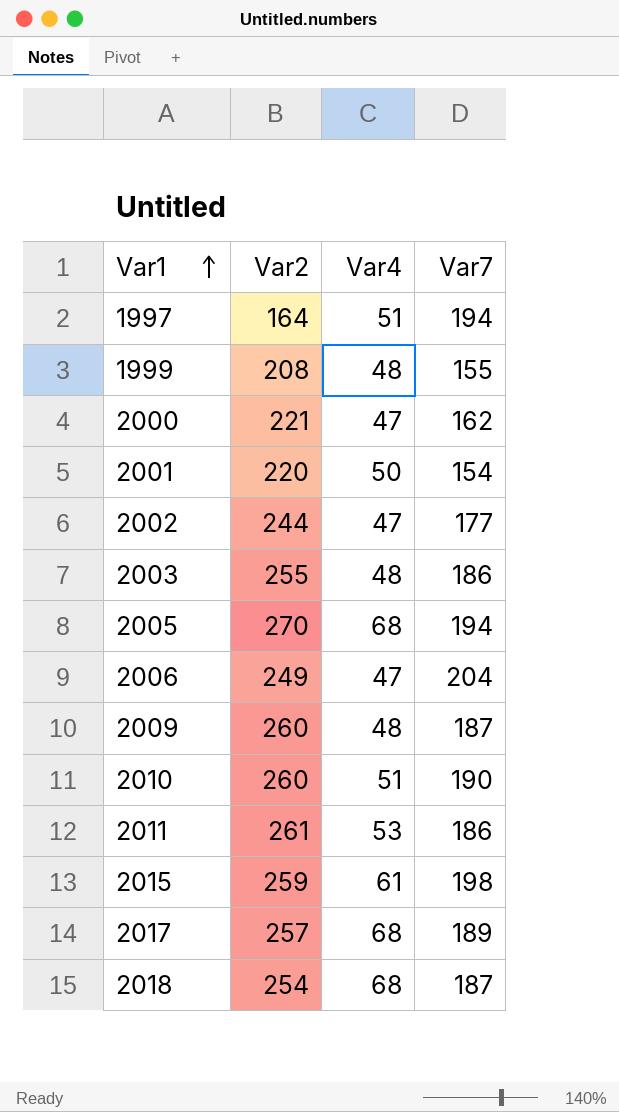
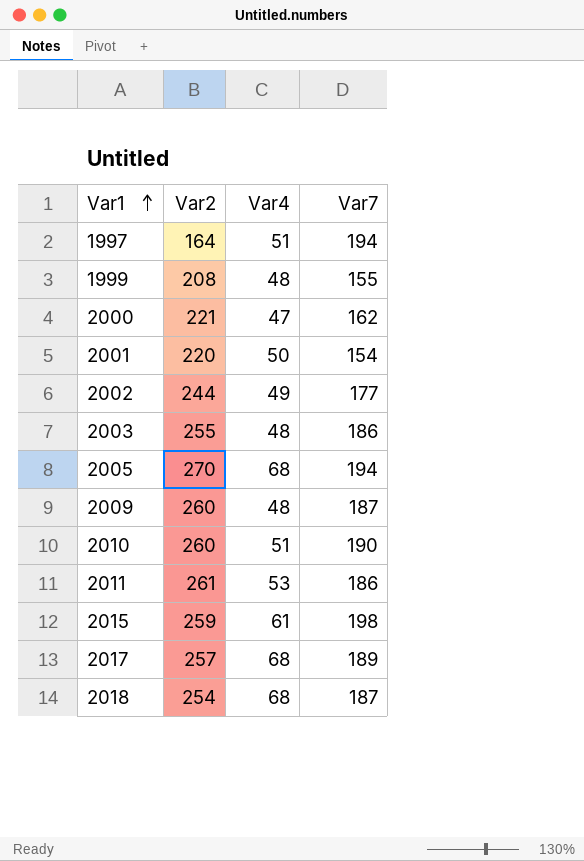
row 2006: 249 | 47 | 204 -> none
2002 | Var4: 47 -> 49

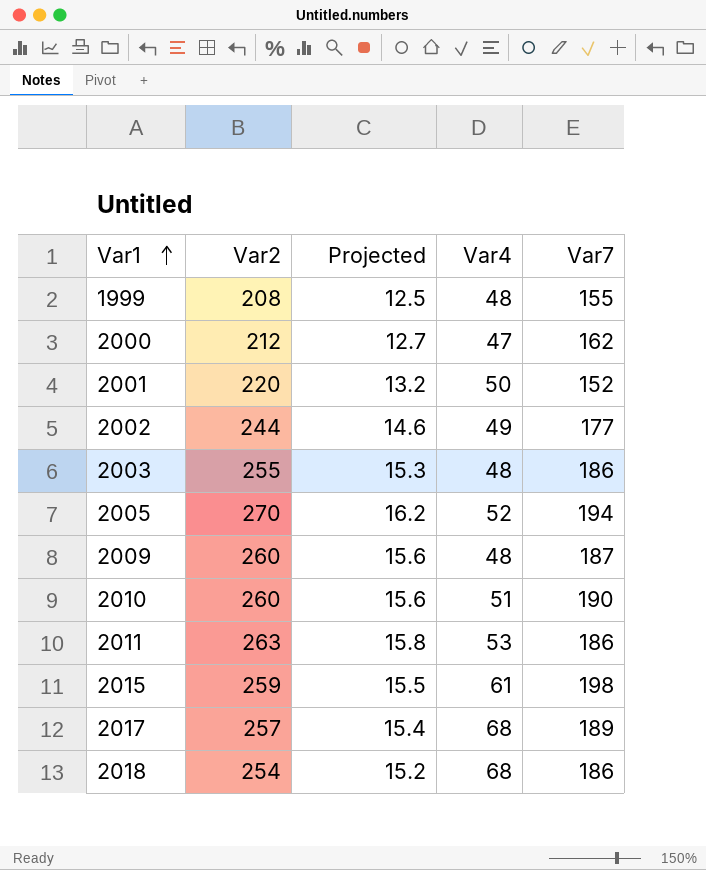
column Projected | formula: none -> [Var2] * 0.06
row 1997: 164 | 51 | 194 -> none
2000 | Var2: 221 -> 212
2001 | Var7: 154 -> 152
2005 | Var4: 68 -> 52
2011 | Var2: 261 -> 263
2018 | Var7: 187 -> 186

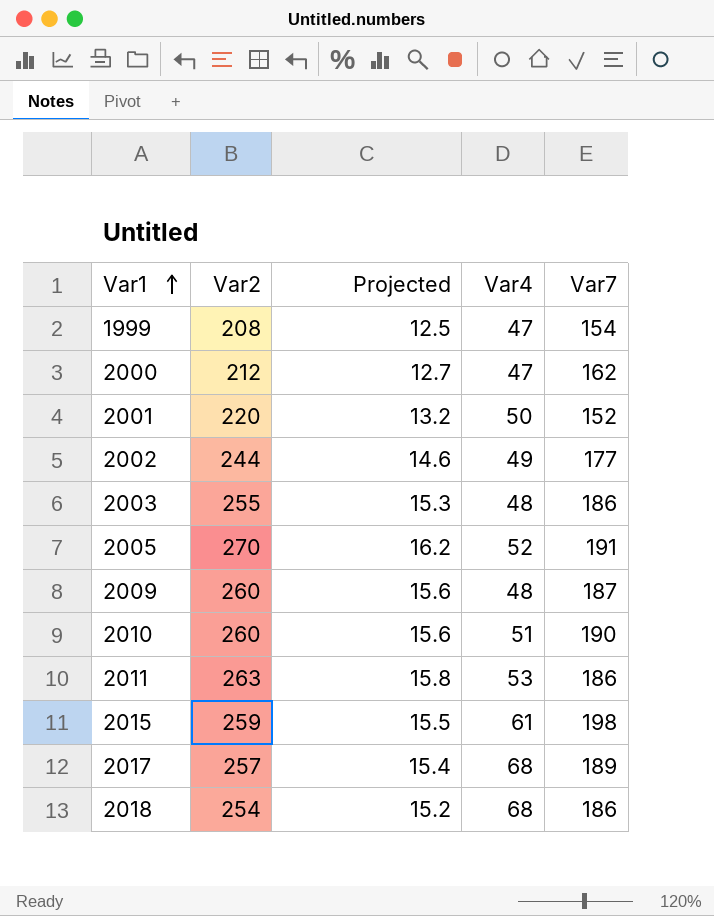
1999 | Var4: 48 -> 47
1999 | Var7: 155 -> 154
2005 | Var7: 194 -> 191

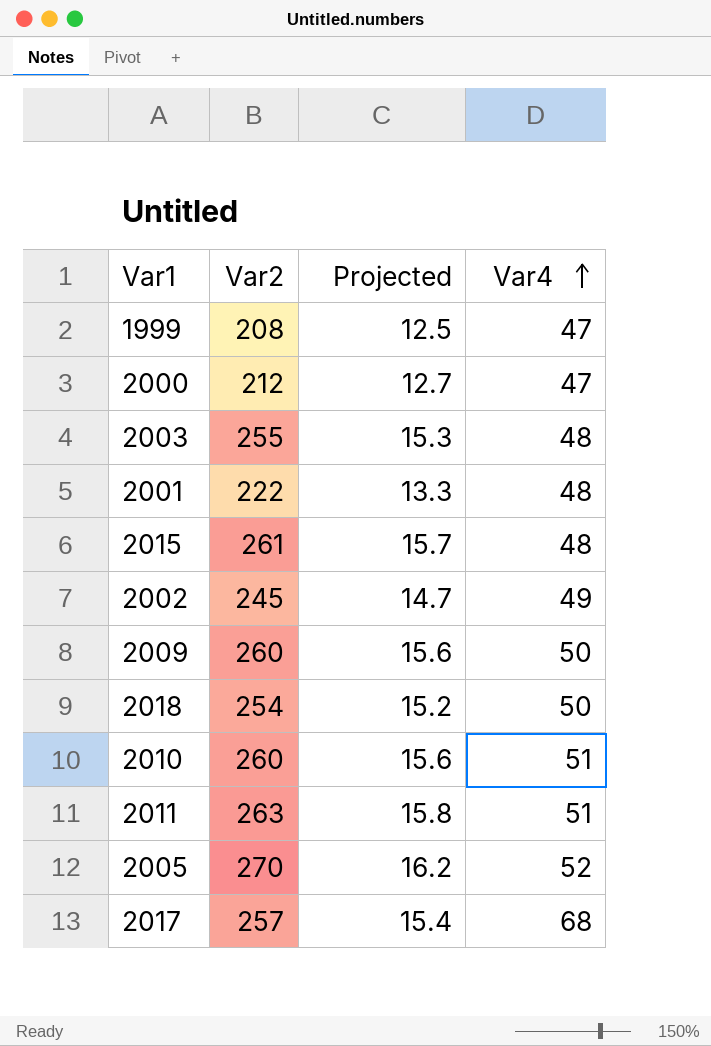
row order: Var1 ascending -> Var4 ascending
column Var7 | position: 5 -> none
2001 | Var2: 220 -> 222
2001 | Projected: 13.2 -> 13.3
2001 | Var4: 50 -> 48
2015 | Var2: 259 -> 261
2015 | Projected: 15.5 -> 15.7
2015 | Var4: 61 -> 48
2002 | Var2: 244 -> 245
2002 | Projected: 14.6 -> 14.7
2009 | Var4: 48 -> 50
2018 | Var4: 68 -> 50
2011 | Var4: 53 -> 51

